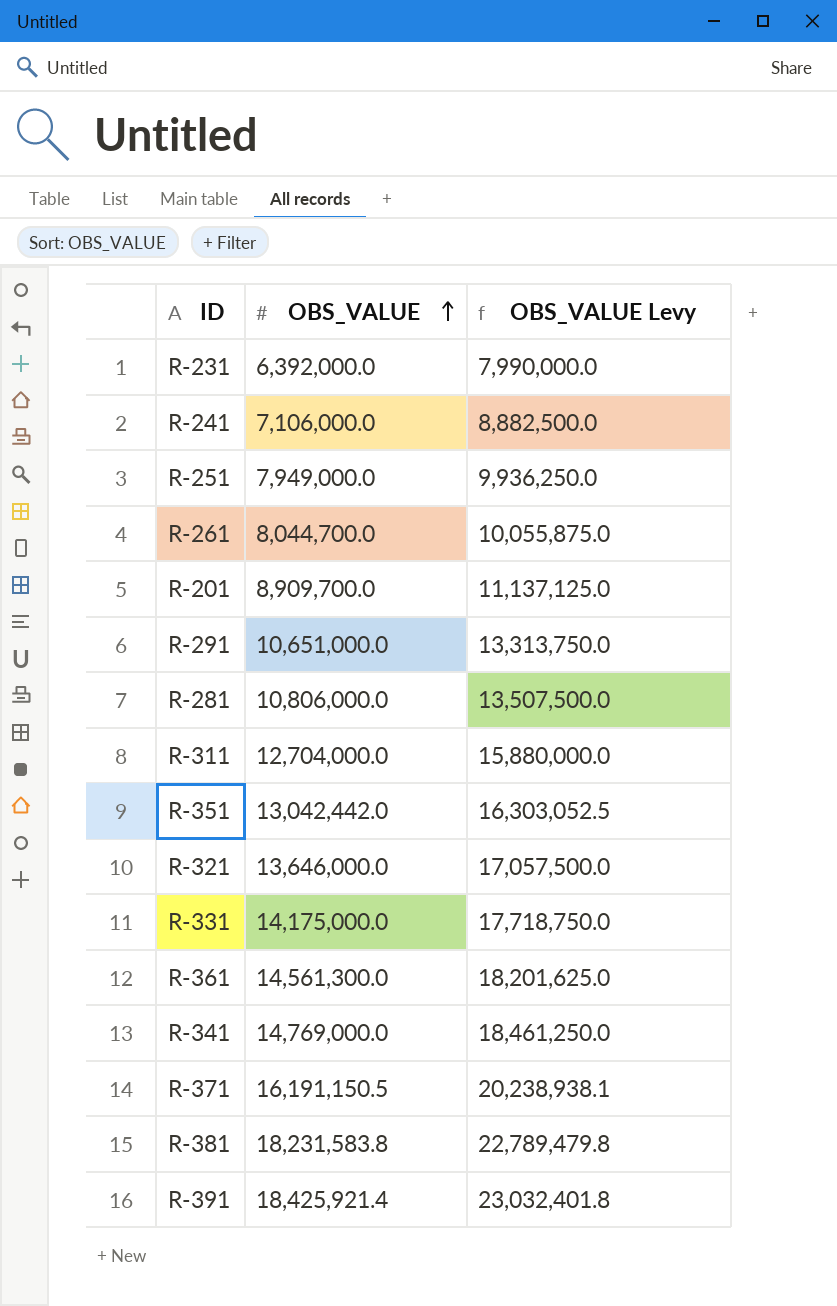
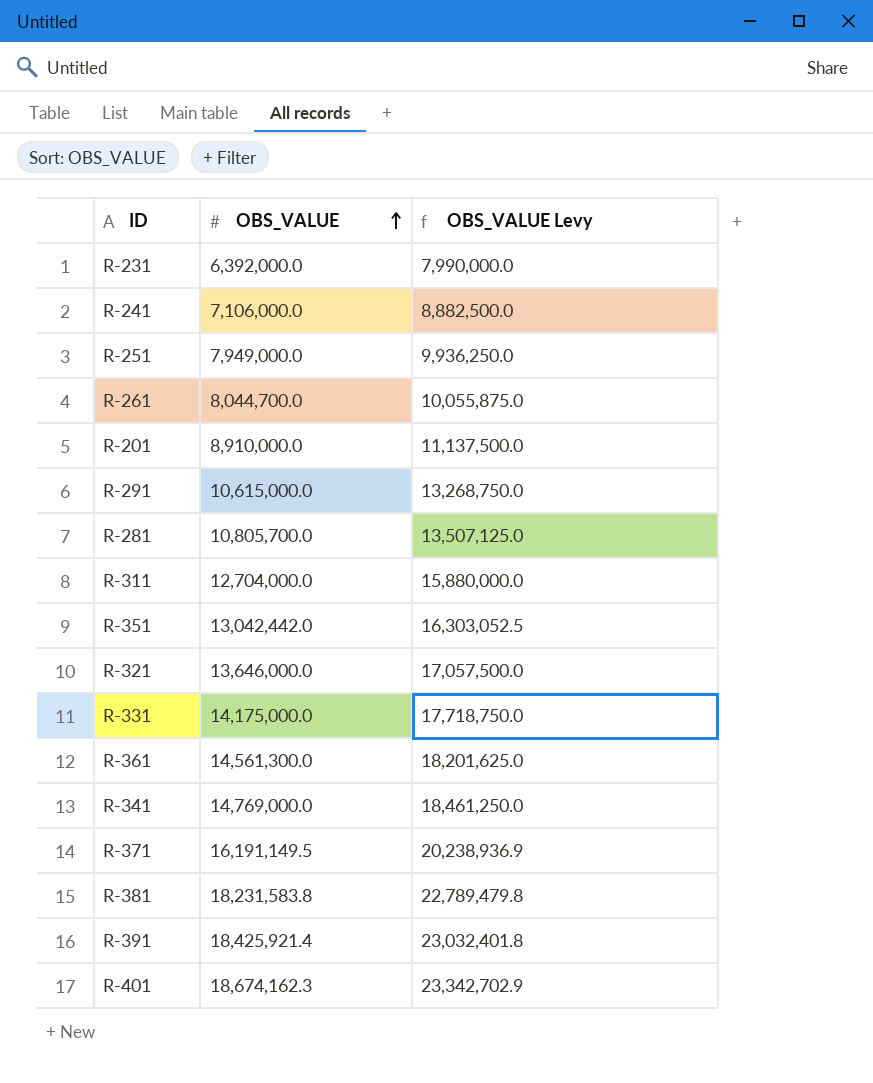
R-201 | OBS_VALUE: 8,909,700.0 -> 8,910,000.0
R-201 | OBS_VALUE Levy: 11,137,125.0 -> 11,137,500.0
R-291 | OBS_VALUE: 10,651,000.0 -> 10,615,000.0
R-291 | OBS_VALUE Levy: 13,313,750.0 -> 13,268,750.0
R-281 | OBS_VALUE: 10,806,000.0 -> 10,805,700.0
R-281 | OBS_VALUE Levy: 13,507,500.0 -> 13,507,125.0
R-371 | OBS_VALUE: 16,191,150.5 -> 16,191,149.5
R-371 | OBS_VALUE Levy: 20,238,938.1 -> 20,238,936.9
row R-401: none -> 18,674,162.3 | 23,342,702.9

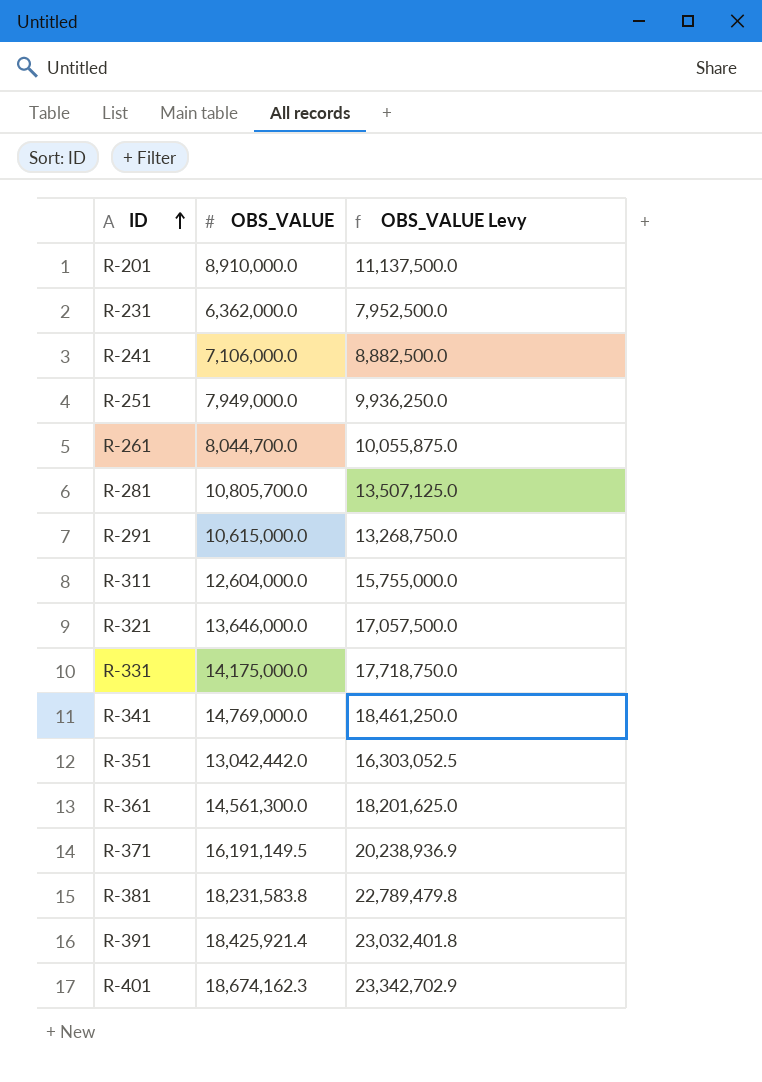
row order: OBS_VALUE ascending -> ID ascending
R-231 | OBS_VALUE: 6,392,000.0 -> 6,362,000.0
R-231 | OBS_VALUE Levy: 7,990,000.0 -> 7,952,500.0
R-311 | OBS_VALUE: 12,704,000.0 -> 12,604,000.0
R-311 | OBS_VALUE Levy: 15,880,000.0 -> 15,755,000.0

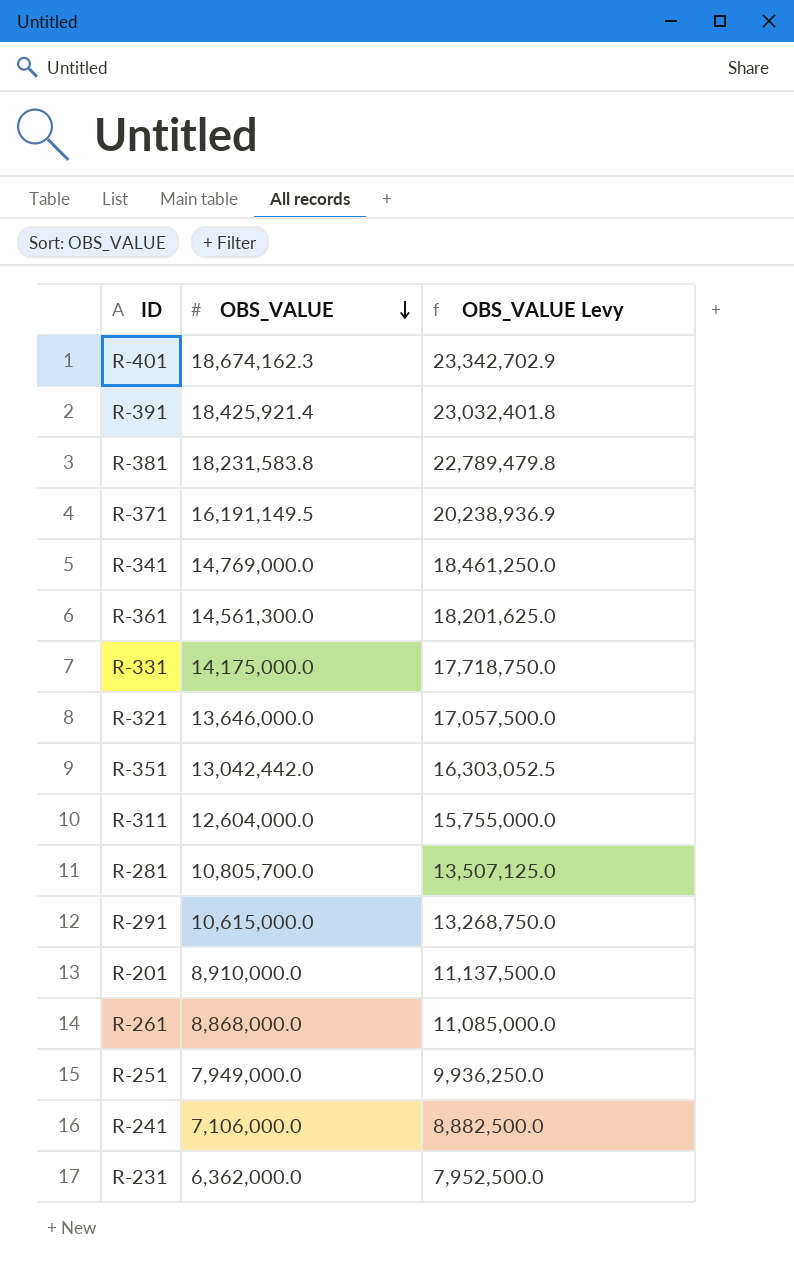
row order: ID ascending -> OBS_VALUE descending
R-261 | OBS_VALUE: 8,044,700.0 -> 8,868,000.0
R-261 | OBS_VALUE Levy: 10,055,875.0 -> 11,085,000.0

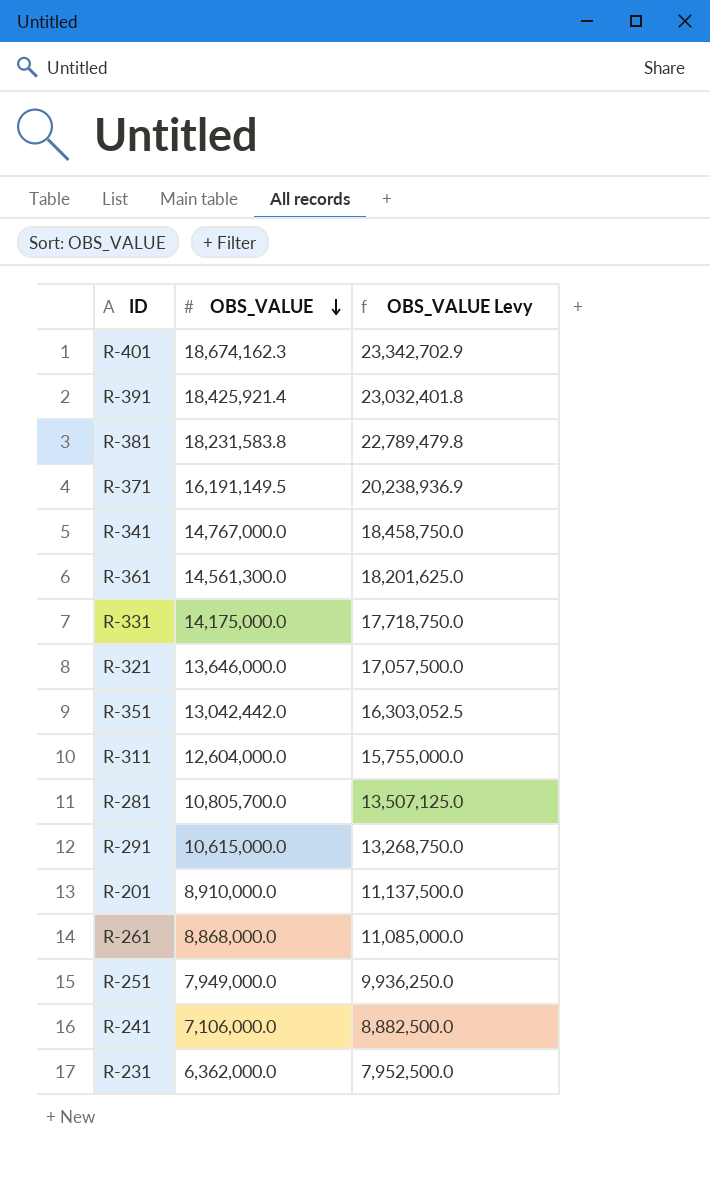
R-341 | OBS_VALUE: 14,769,000.0 -> 14,767,000.0
R-341 | OBS_VALUE Levy: 18,461,250.0 -> 18,458,750.0

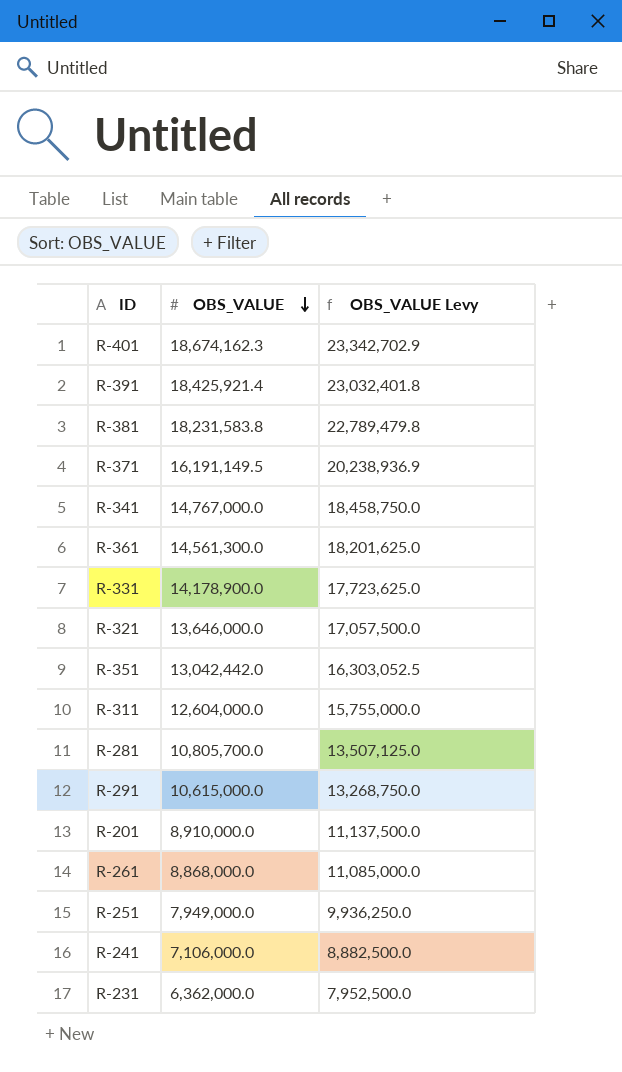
R-331 | OBS_VALUE: 14,175,000.0 -> 14,178,900.0
R-331 | OBS_VALUE Levy: 17,718,750.0 -> 17,723,625.0

